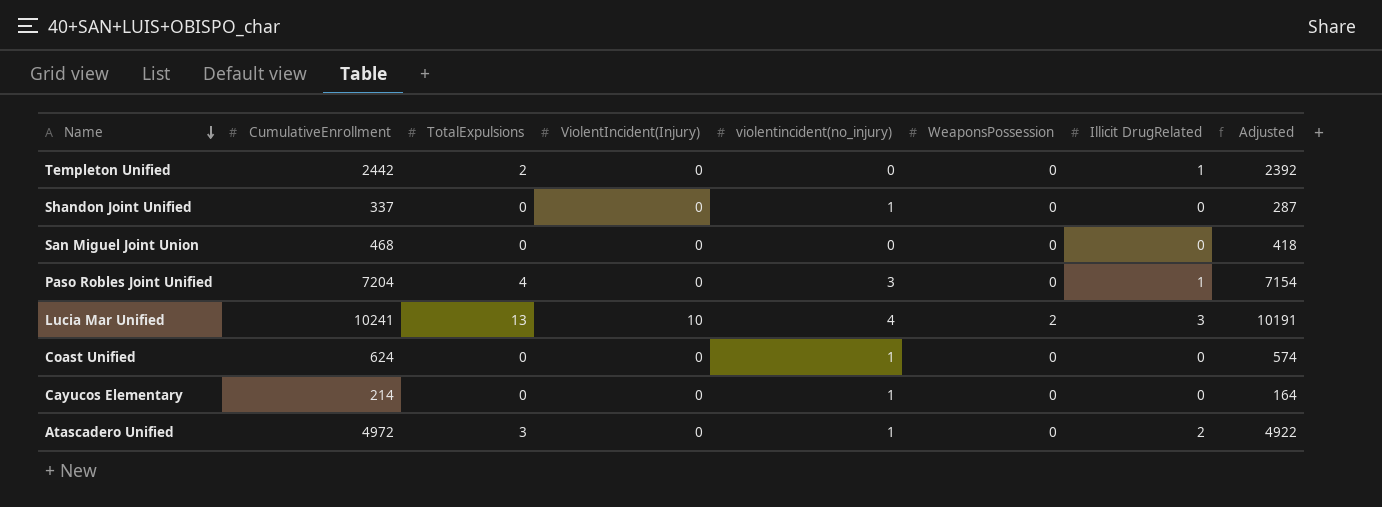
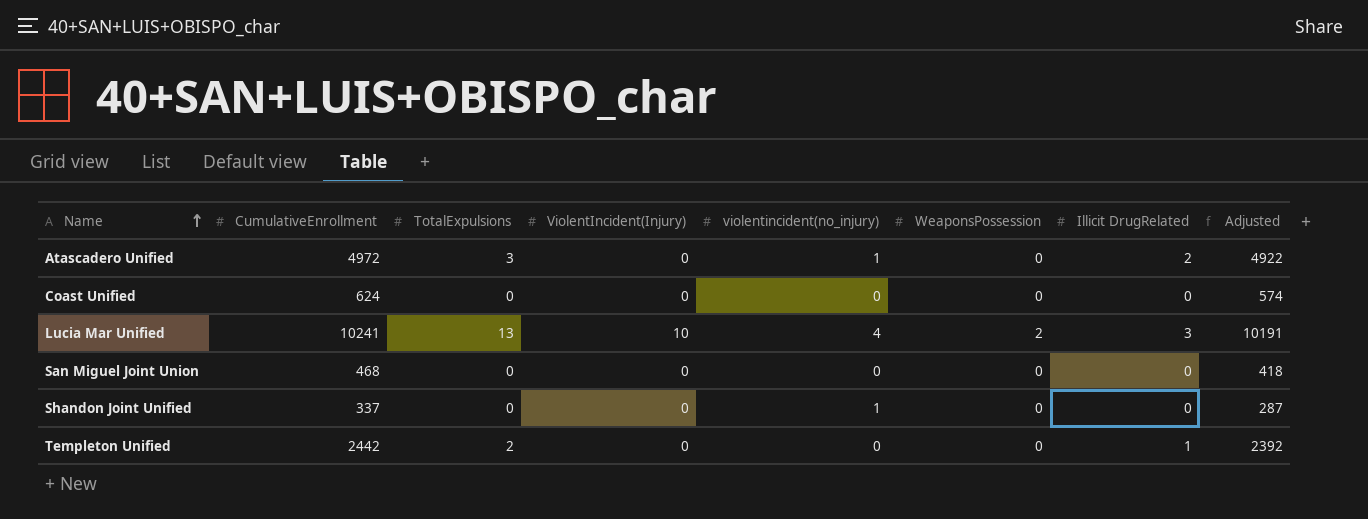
row order: Name descending -> Name ascending
row Paso Robles Joint Unified: 7204 | 4 | 0 | 3 | 0 | 1 | 7154 -> none
row Cayucos Elementary: 214 | 0 | 0 | 1 | 0 | 0 | 164 -> none
Coast Unified | violentincident(no_injury): 1 -> 0

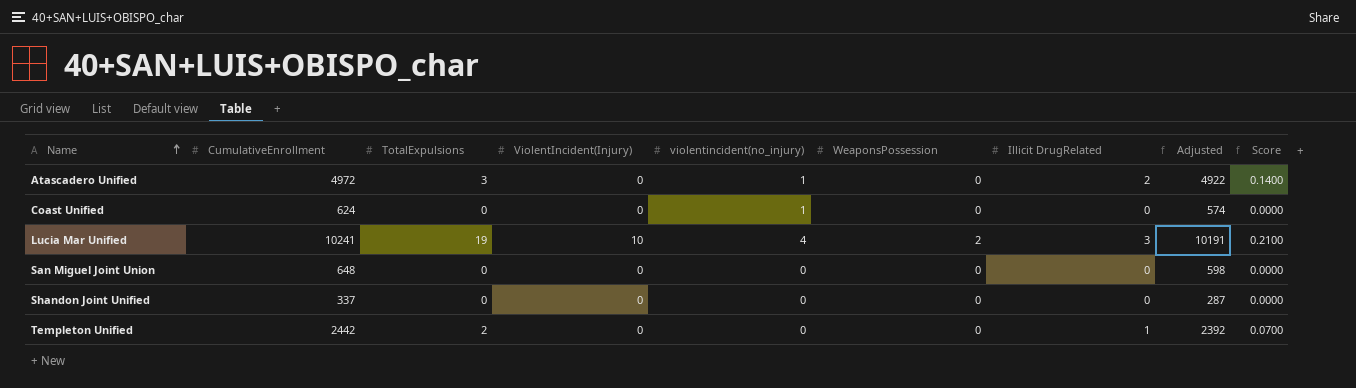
column Score | formula: none -> [Illicit DrugRelated] * 0.07
Coast Unified | violentincident(no_injury): 0 -> 1
Lucia Mar Unified | TotalExpulsions: 13 -> 19
San Miguel Joint Union | CumulativeEnrollment: 468 -> 648
San Miguel Joint Union | Adjusted: 418 -> 598
Shandon Joint Unified | violentincident(no_injury): 1 -> 0

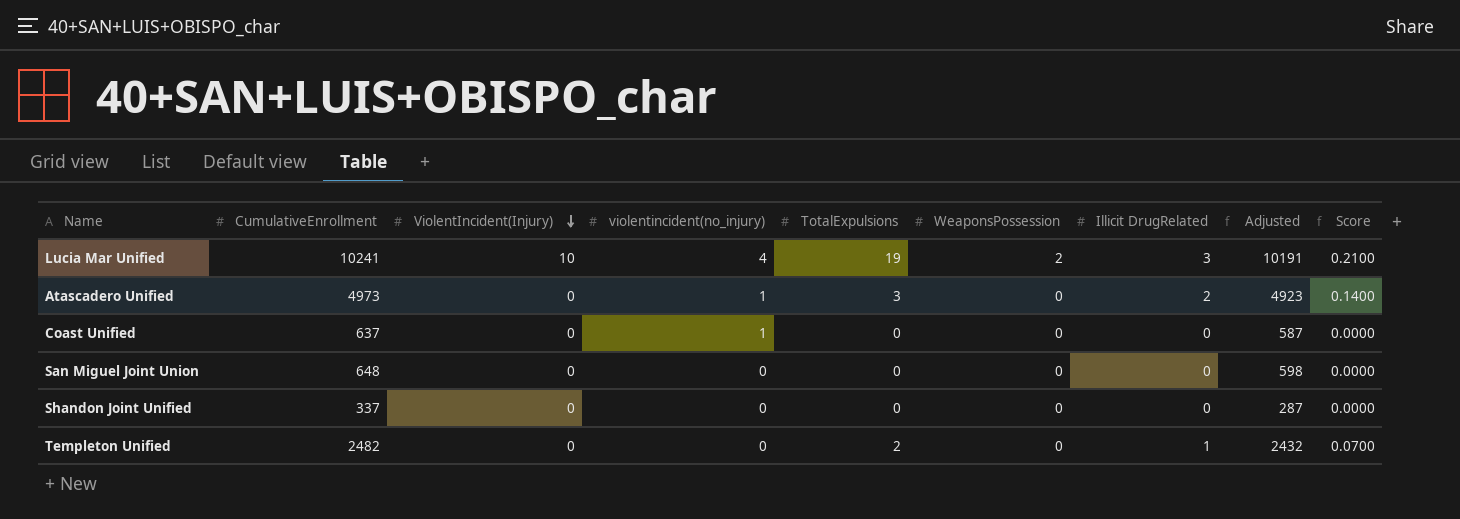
row order: Name ascending -> ViolentIncident(Injury) descending
column TotalExpulsions | position: 3 -> 5
Atascadero Unified | CumulativeEnrollment: 4972 -> 4973
Atascadero Unified | Adjusted: 4922 -> 4923
Coast Unified | CumulativeEnrollment: 624 -> 637
Coast Unified | Adjusted: 574 -> 587
Templeton Unified | CumulativeEnrollment: 2442 -> 2482
Templeton Unified | Adjusted: 2392 -> 2432

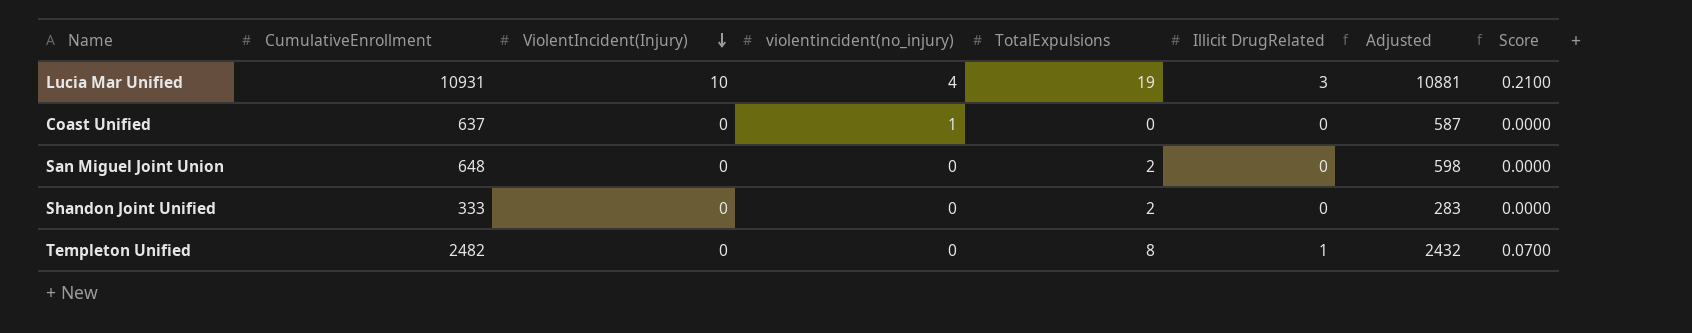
column WeaponsPossession | position: 6 -> none
row Atascadero Unified: 4973 | 0 | 1 | 3 | 0 | 2 | 4923 | 0.1400 -> none
Lucia Mar Unified | CumulativeEnrollment: 10241 -> 10931
Lucia Mar Unified | Adjusted: 10191 -> 10881
San Miguel Joint Union | TotalExpulsions: 0 -> 2
Shandon Joint Unified | CumulativeEnrollment: 337 -> 333
Shandon Joint Unified | TotalExpulsions: 0 -> 2
Shandon Joint Unified | Adjusted: 287 -> 283
Templeton Unified | TotalExpulsions: 2 -> 8

